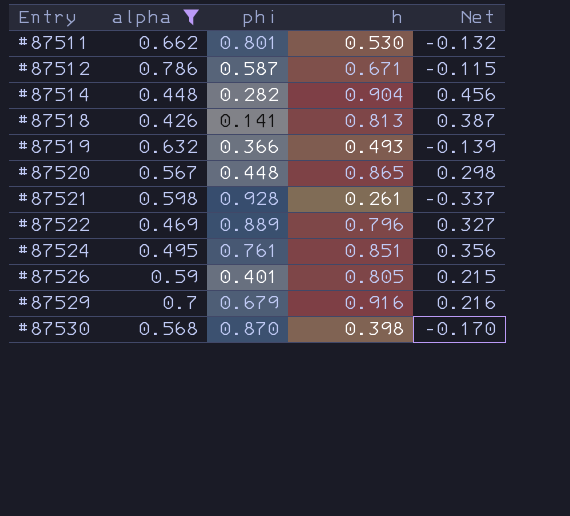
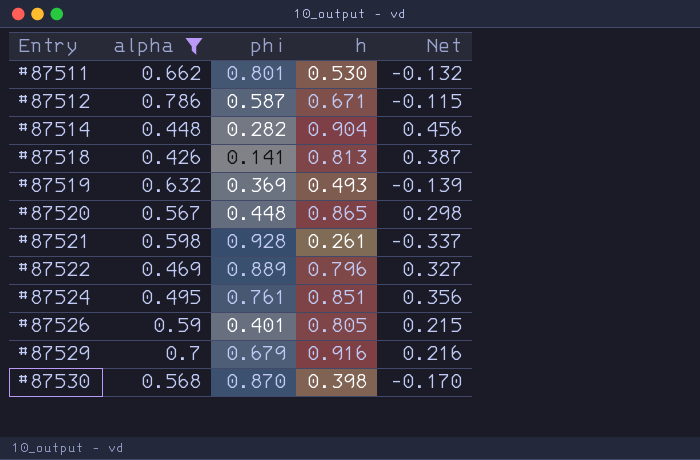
#87519 | phi: 0.366 -> 0.369

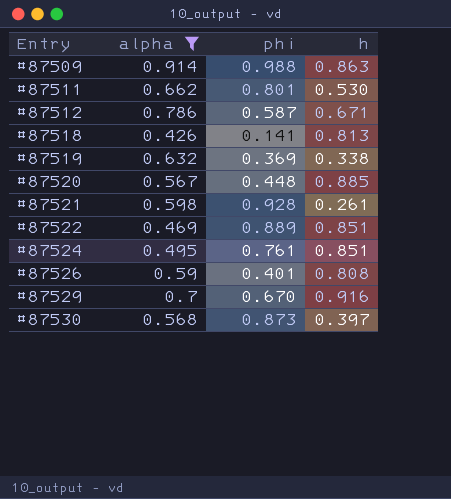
column Net | formula: [h] - [alpha] -> none
row #87514: 0.448 | 0.282 | 0.904 | 0.456 -> none
row #87509: none -> 0.914 | 0.988 | 0.863
#87519 | h: 0.493 -> 0.338
#87520 | h: 0.865 -> 0.885
#87522 | h: 0.796 -> 0.851
#87526 | h: 0.805 -> 0.808
#87529 | phi: 0.679 -> 0.670
#87530 | phi: 0.870 -> 0.873
#87530 | h: 0.398 -> 0.397

